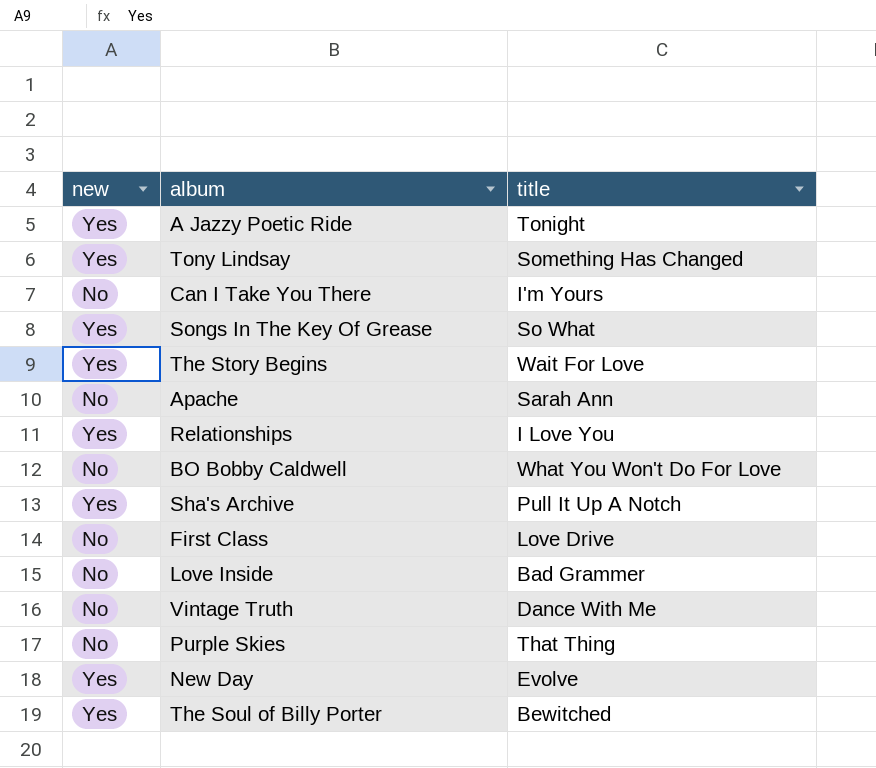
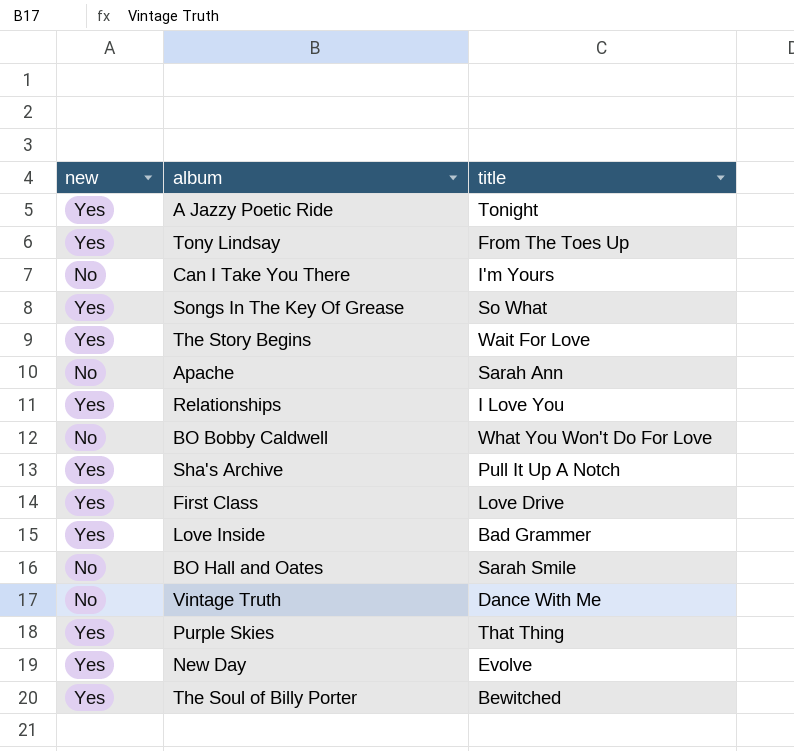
Tony Lindsay | title: Something Has Changed -> From The Toes Up
First Class | new: No -> Yes
Love Inside | new: No -> Yes
row BO Hall and Oates: none -> No | Sarah Smile
Purple Skies | new: No -> Yes

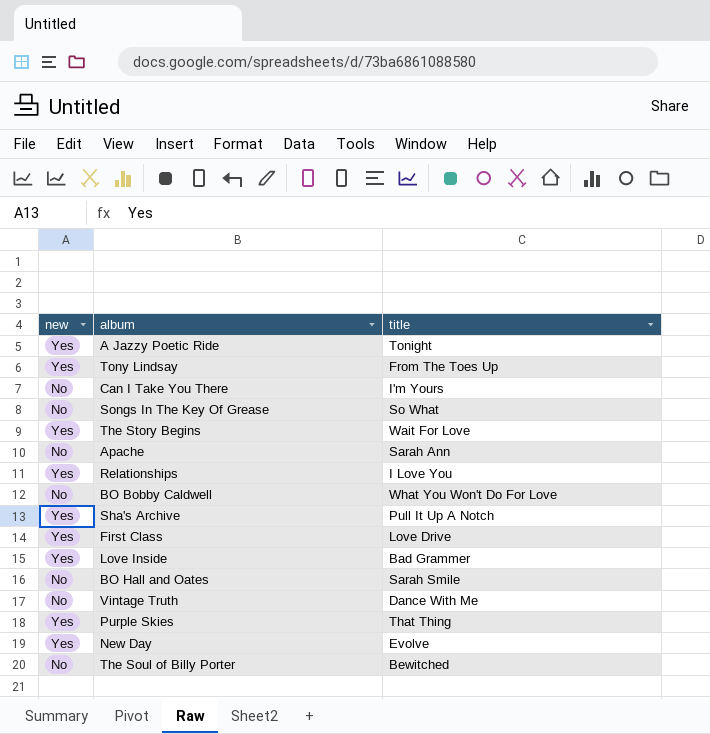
Songs In The Key Of Grease | new: Yes -> No
The Soul of Billy Porter | new: Yes -> No

